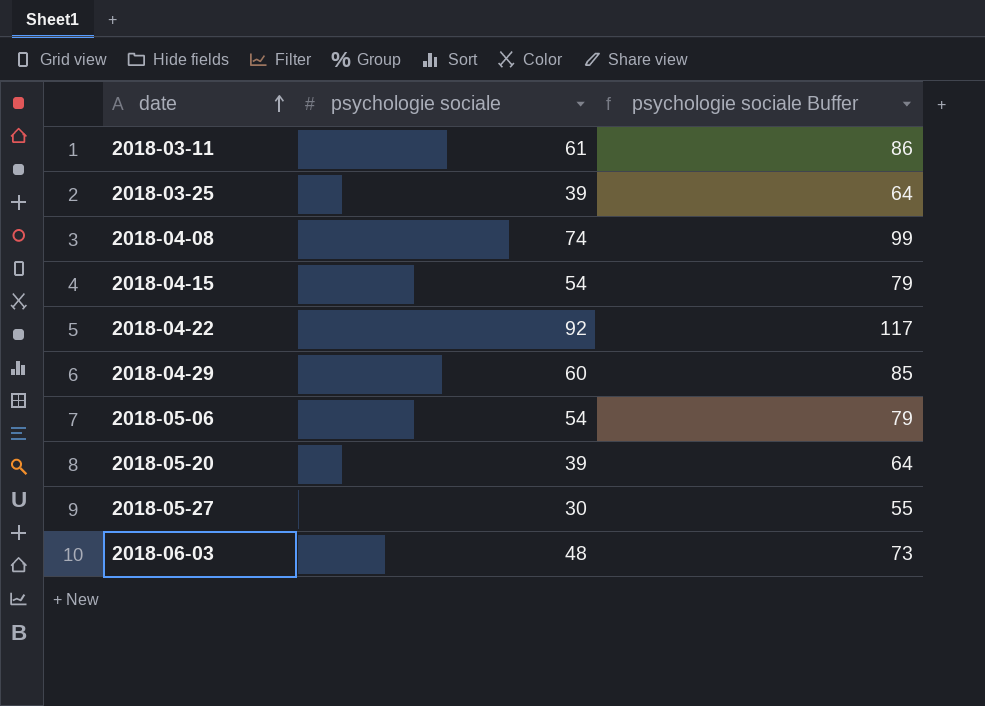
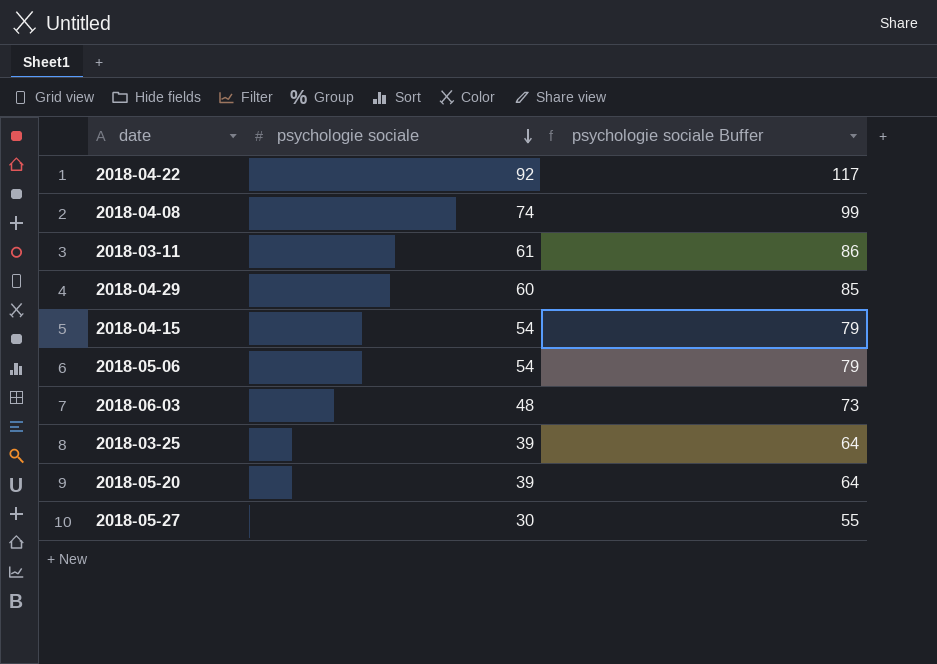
row order: date ascending -> psychologie sociale descending

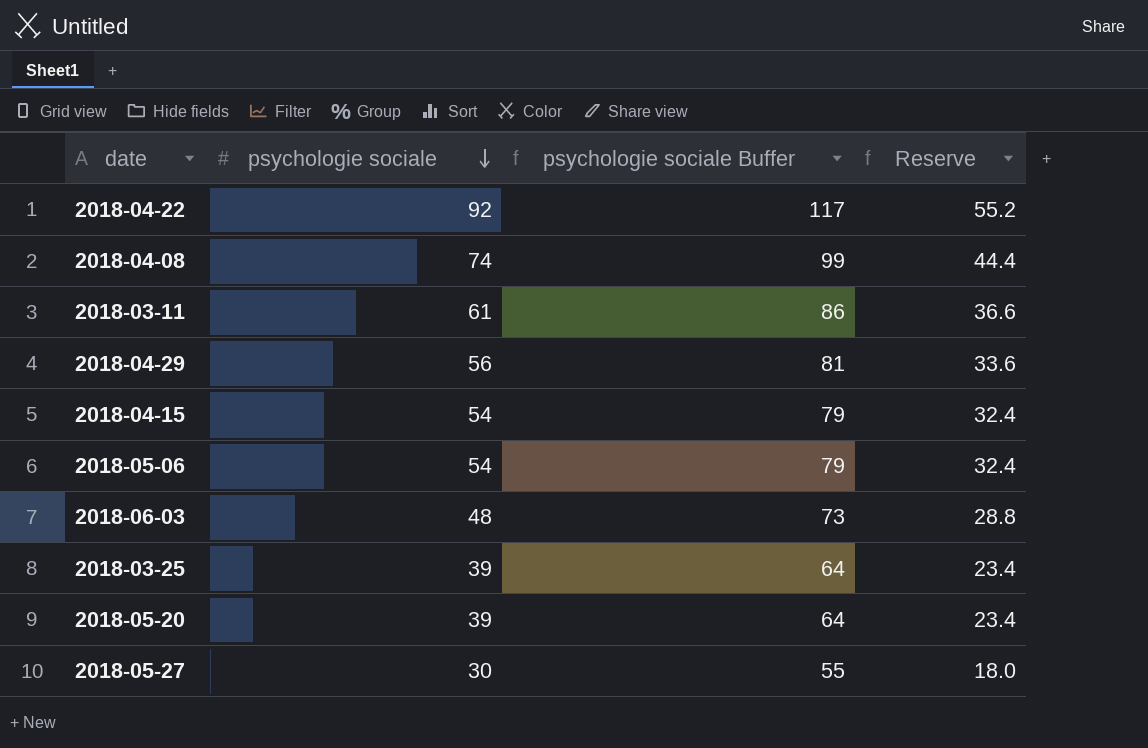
column Reserve | formula: none -> [psychologie sociale] * 0.6
2018-04-29 | psychologie sociale: 60 -> 56
2018-04-29 | psychologie sociale Buffer: 85 -> 81

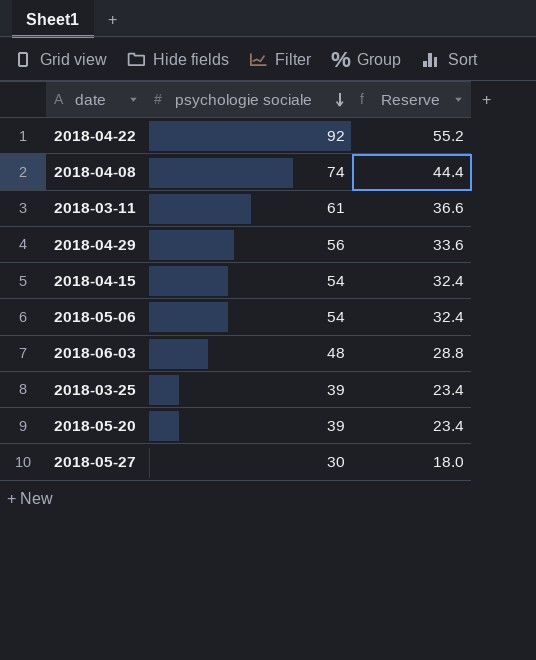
column psychologie sociale Buffer | formula: [psychologie sociale] + 25 -> none

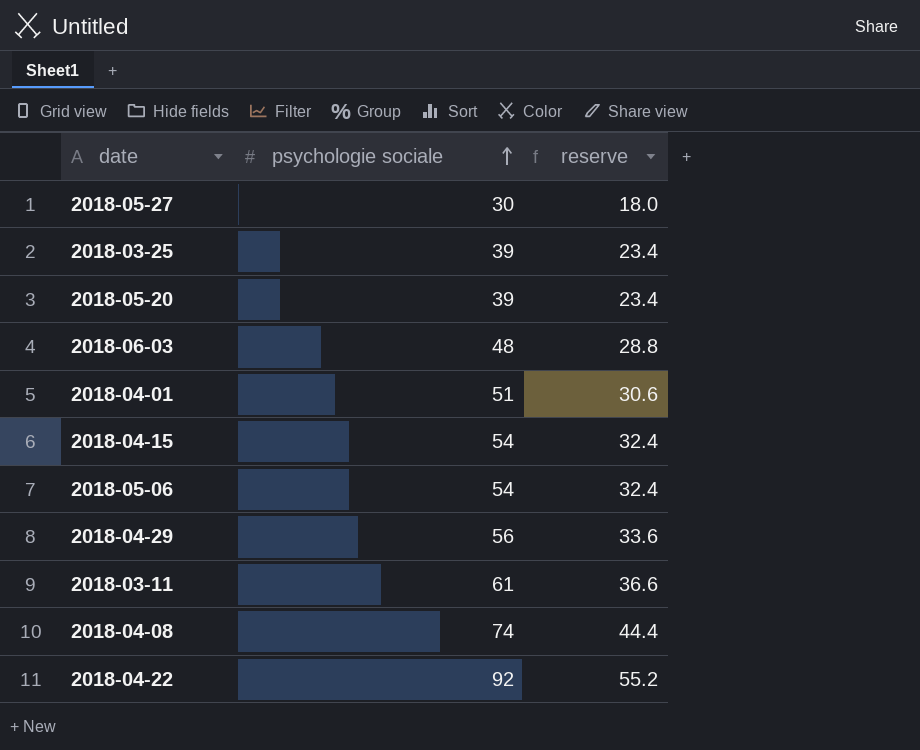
row order: psychologie sociale descending -> psychologie sociale ascending
column name: Reserve -> reserve
row 2018-04-01: none -> 51 | 30.6

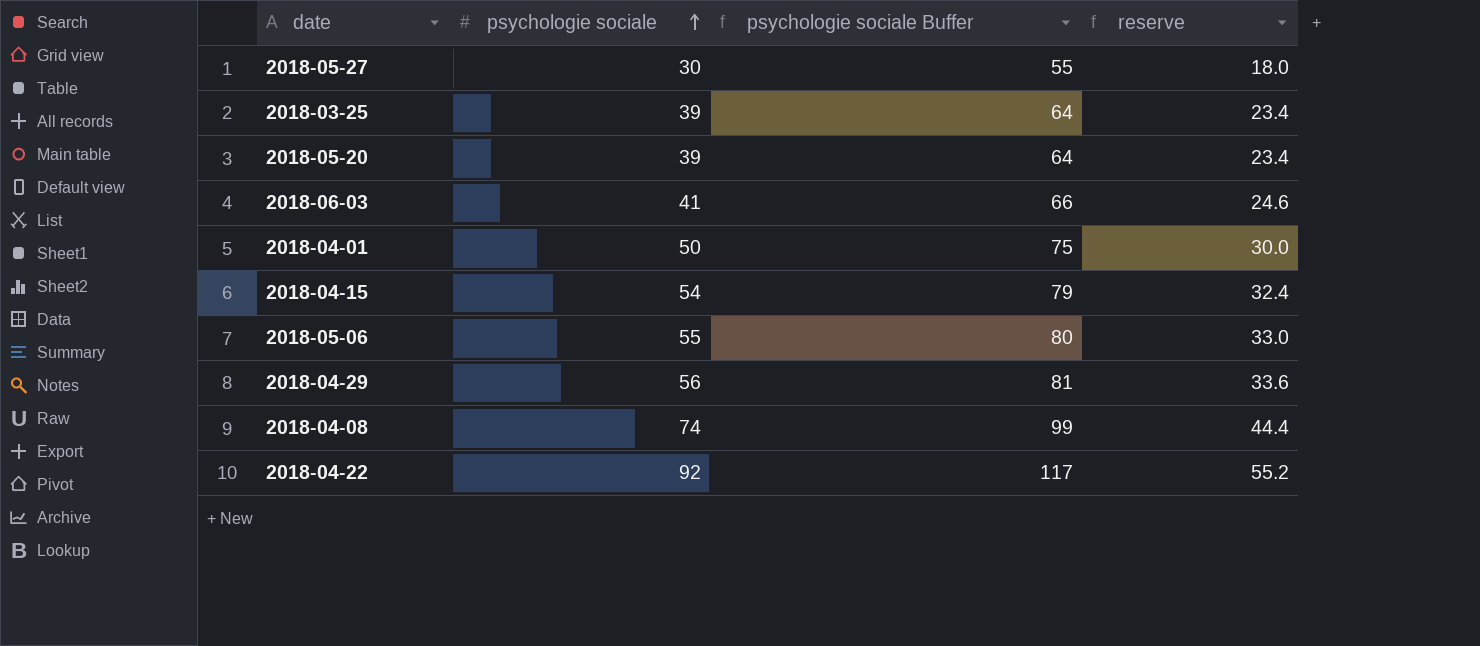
column psychologie sociale Buffer | formula: none -> [psychologie sociale] + 25
row 2018-03-11: 61 | 36.6 -> none
2018-06-03 | psychologie sociale: 48 -> 41
2018-06-03 | reserve: 28.8 -> 24.6
2018-04-01 | psychologie sociale: 51 -> 50
2018-04-01 | reserve: 30.6 -> 30.0
2018-05-06 | psychologie sociale: 54 -> 55
2018-05-06 | reserve: 32.4 -> 33.0

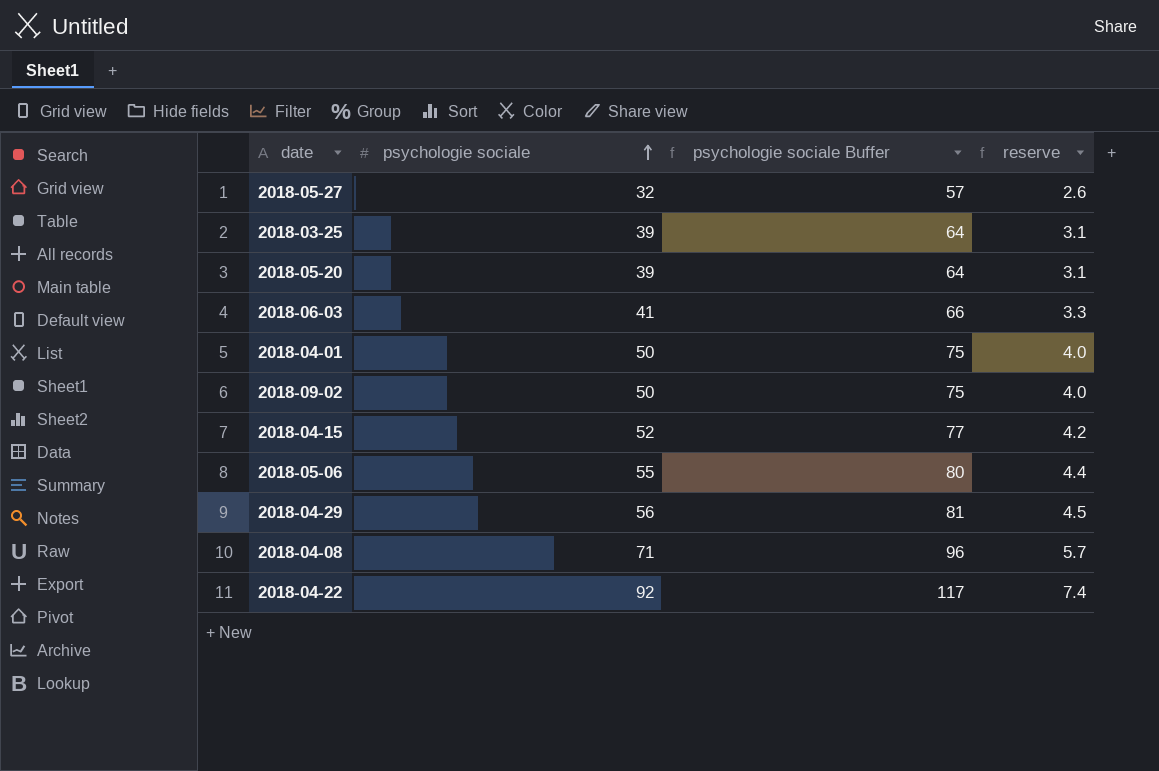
column reserve | formula: [psychologie sociale] * 0.6 -> [psychologie sociale] * 0.08
2018-05-27 | psychologie sociale: 30 -> 32
2018-05-27 | psychologie sociale Buffer: 55 -> 57
row 2018-09-02: none -> 50 | 75 | 4.0
2018-04-15 | psychologie sociale: 54 -> 52
2018-04-15 | psychologie sociale Buffer: 79 -> 77
2018-04-08 | psychologie sociale: 74 -> 71
2018-04-08 | psychologie sociale Buffer: 99 -> 96

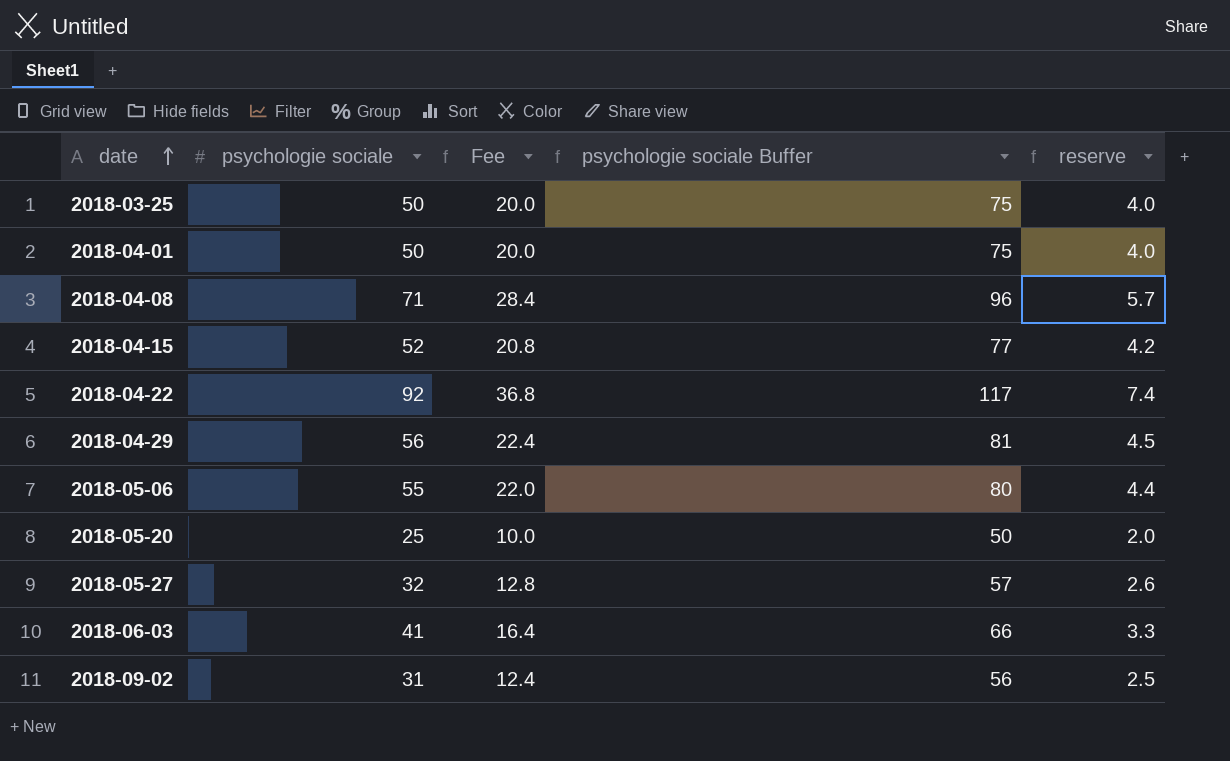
row order: psychologie sociale ascending -> date ascending
column Fee | formula: none -> [psychologie sociale] * 0.4
2018-03-25 | psychologie sociale: 39 -> 50
2018-03-25 | psychologie sociale Buffer: 64 -> 75
2018-03-25 | reserve: 3.1 -> 4.0
2018-05-20 | psychologie sociale: 39 -> 25
2018-05-20 | psychologie sociale Buffer: 64 -> 50
2018-05-20 | reserve: 3.1 -> 2.0
2018-09-02 | psychologie sociale: 50 -> 31
2018-09-02 | psychologie sociale Buffer: 75 -> 56
2018-09-02 | reserve: 4.0 -> 2.5

